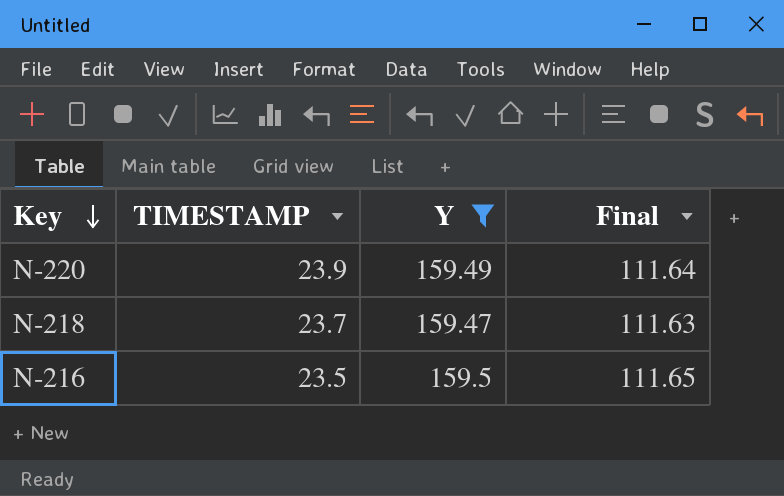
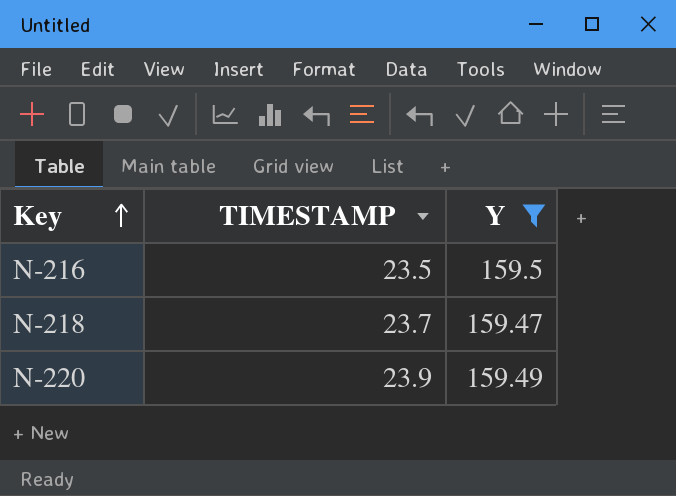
row order: Key descending -> Key ascending
column Final | formula: [Y] * 0.7 -> none

